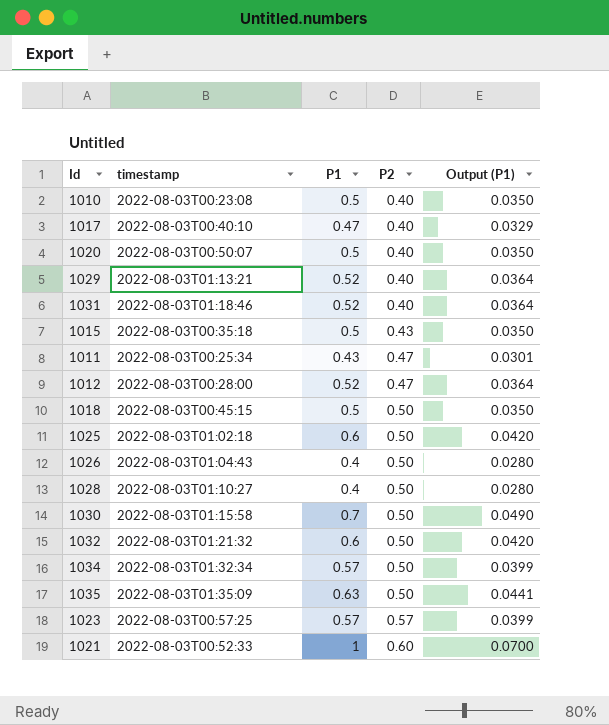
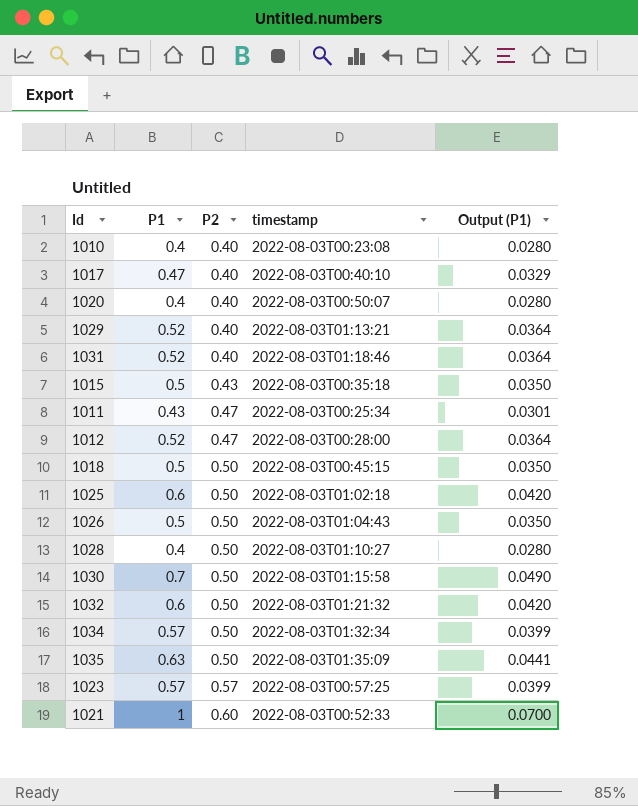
column timestamp | position: 2 -> 4
1010 | P1: 0.5 -> 0.4
1010 | Output (P1): 0.0350 -> 0.0280
1020 | P1: 0.5 -> 0.4
1020 | Output (P1): 0.0350 -> 0.0280
1026 | P1: 0.4 -> 0.5
1026 | Output (P1): 0.0280 -> 0.0350

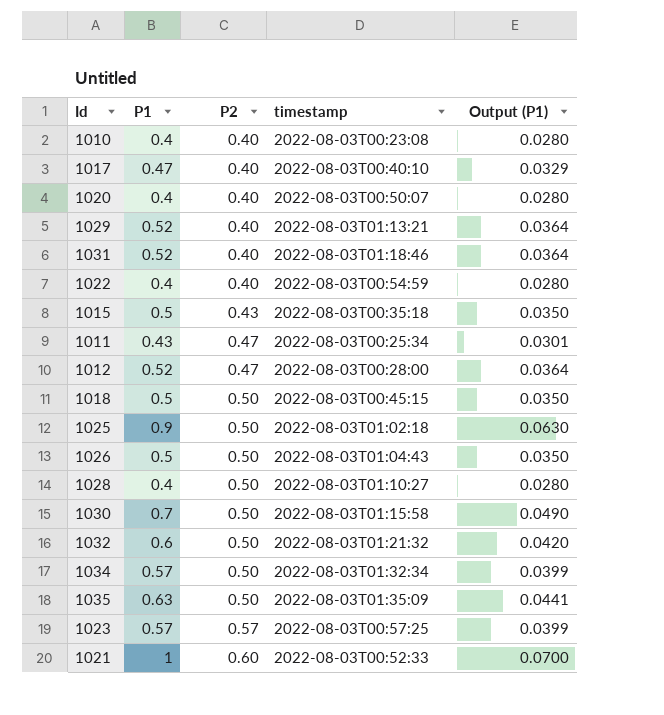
row 1022: none -> 0.4 | 0.40 | 2022-08-03T00:54:59 | 0.0280
1025 | P1: 0.6 -> 0.9
1025 | Output (P1): 0.0420 -> 0.0630

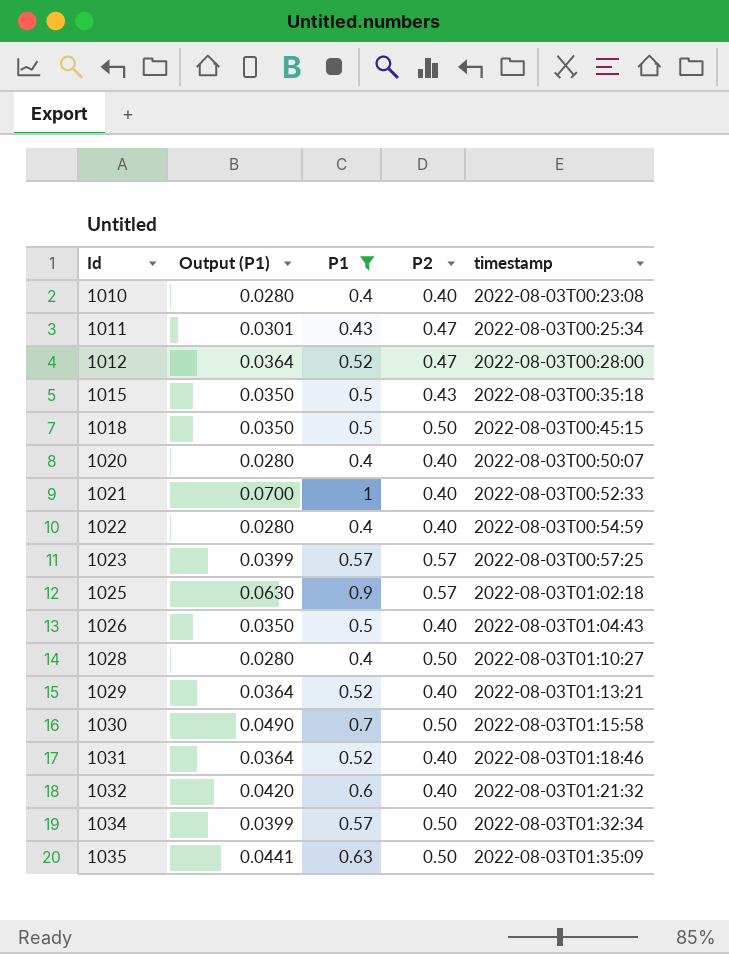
filter: none -> P1 != 0.47
row order: P2 ascending -> Id ascending
column Output (P1) | position: 5 -> 2
1021 | P2: 0.60 -> 0.40
1025 | P2: 0.50 -> 0.57
1026 | P2: 0.50 -> 0.40
1032 | P2: 0.50 -> 0.40

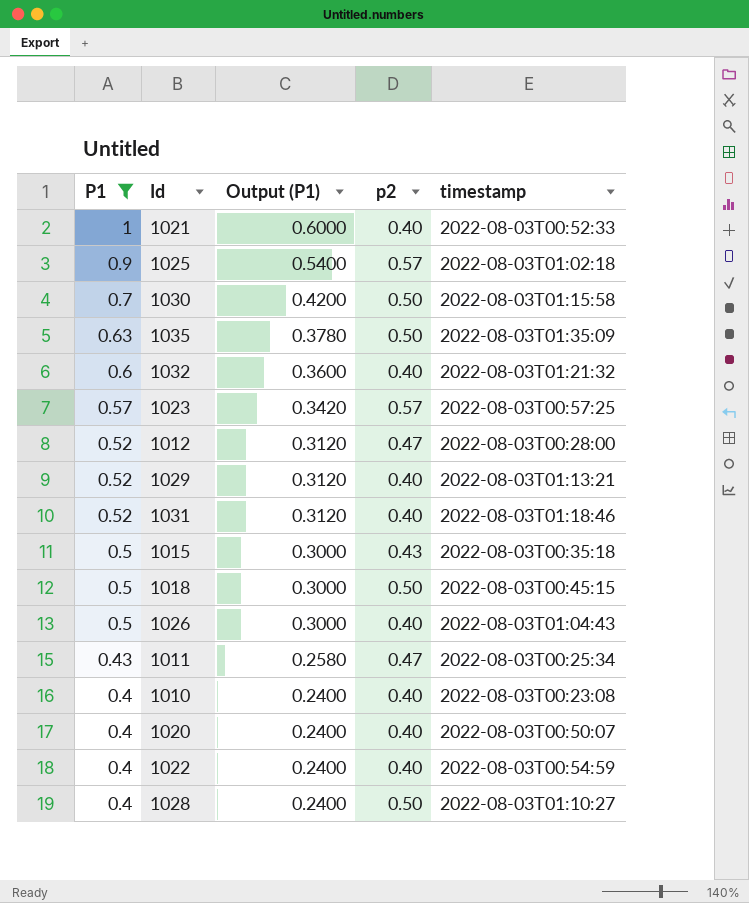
row order: Id ascending -> P1 descending
column P1 | position: 3 -> 1
column Output (P1) | formula: [P1] * 0.07 -> [P1] * 0.6
column name: P2 -> p2
row 1034: 0.0399 | 0.57 | 0.50 | 2022-08-03T01:32:34 -> none

